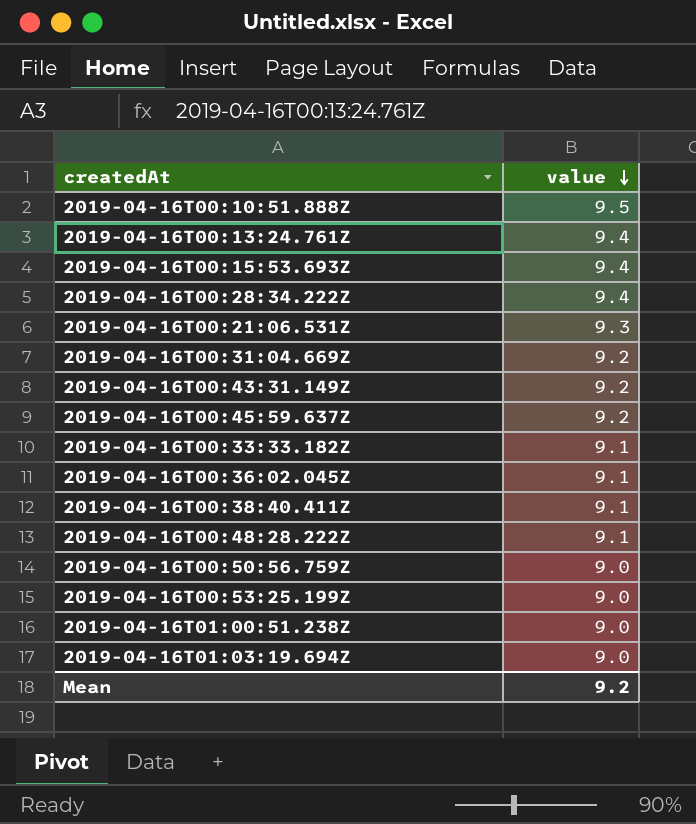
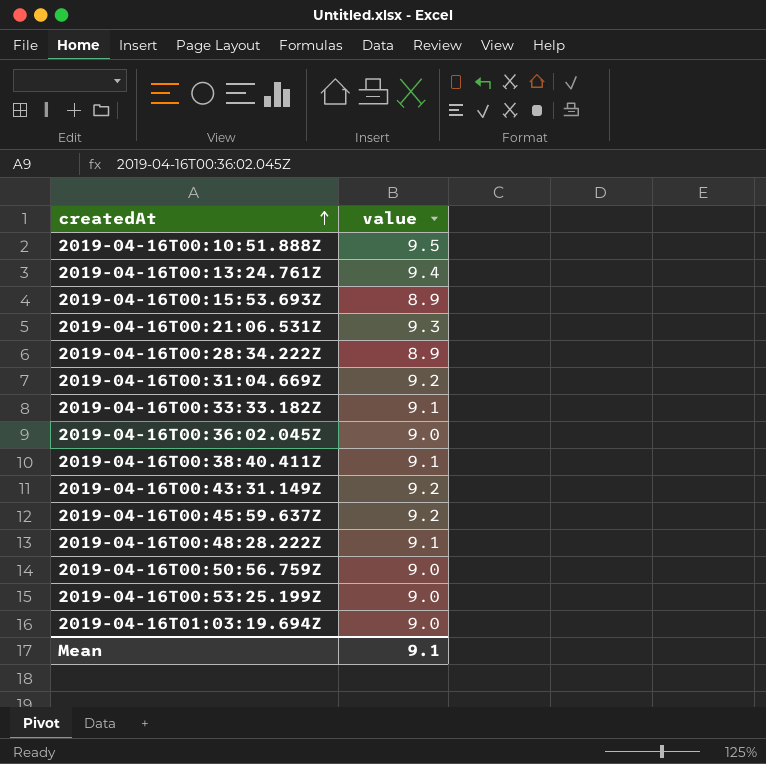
row order: value descending -> createdAt ascending
row 2019-04-16T01:00:51.238Z: 9.0 -> none
2019-04-16T00:15:53.693Z | value: 9.4 -> 8.9
2019-04-16T00:28:34.222Z | value: 9.4 -> 8.9
2019-04-16T00:36:02.045Z | value: 9.1 -> 9.0
Mean | value: 9.2 -> 9.1

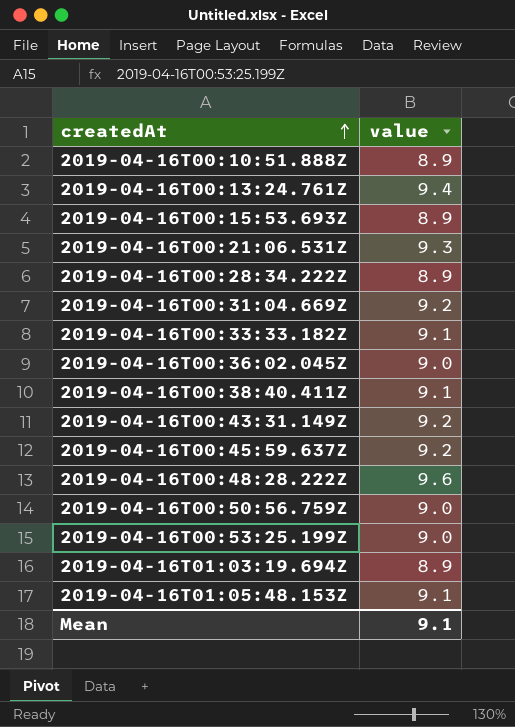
2019-04-16T00:10:51.888Z | value: 9.5 -> 8.9
2019-04-16T00:48:28.222Z | value: 9.1 -> 9.6
2019-04-16T01:03:19.694Z | value: 9.0 -> 8.9
row 2019-04-16T01:05:48.153Z: none -> 9.1

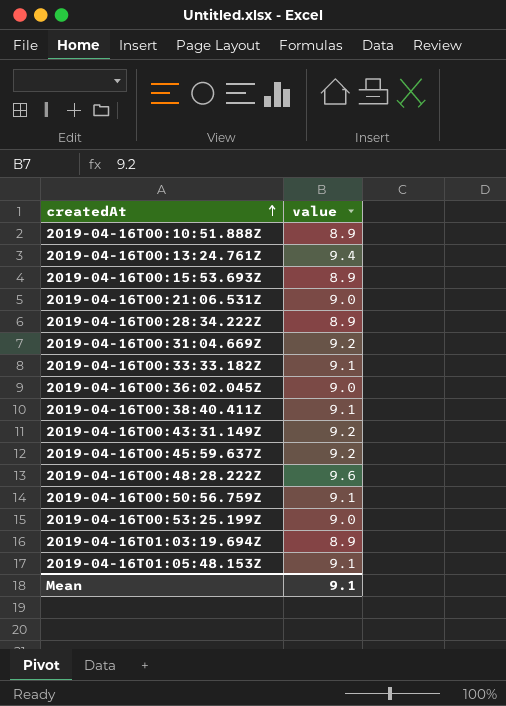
2019-04-16T00:21:06.531Z | value: 9.3 -> 9.0
2019-04-16T00:50:56.759Z | value: 9.0 -> 9.1

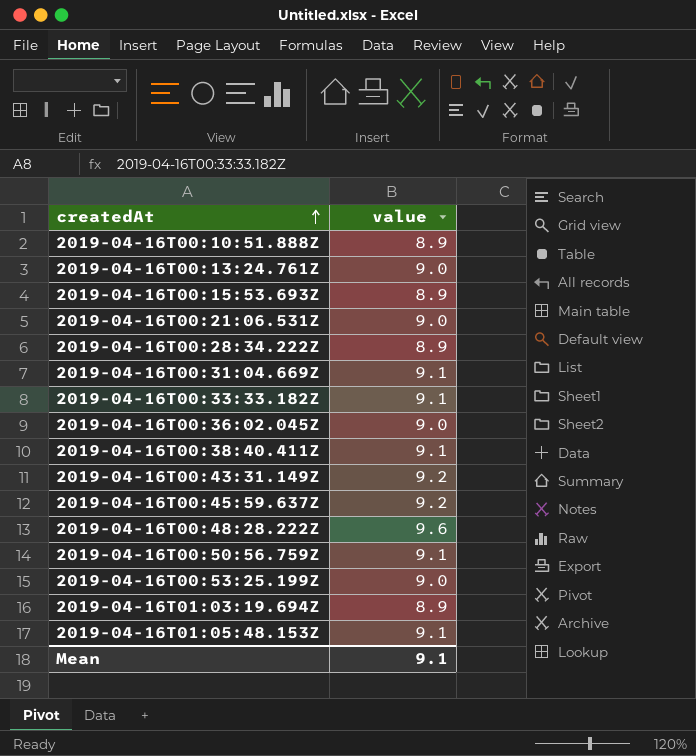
2019-04-16T00:13:24.761Z | value: 9.4 -> 9.0
2019-04-16T00:31:04.669Z | value: 9.2 -> 9.1

